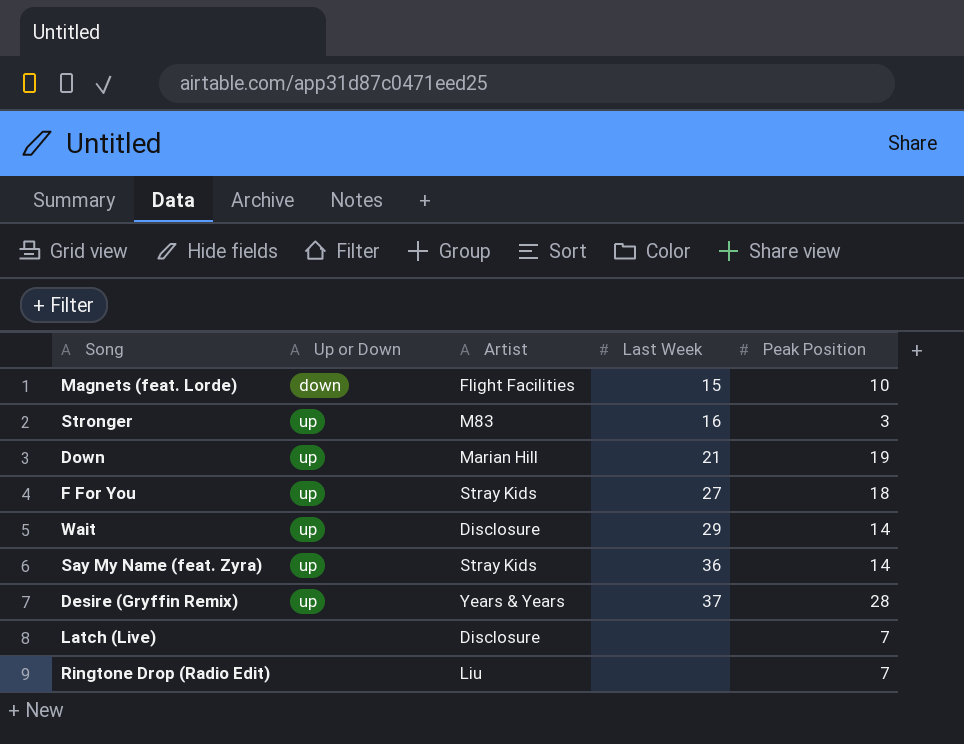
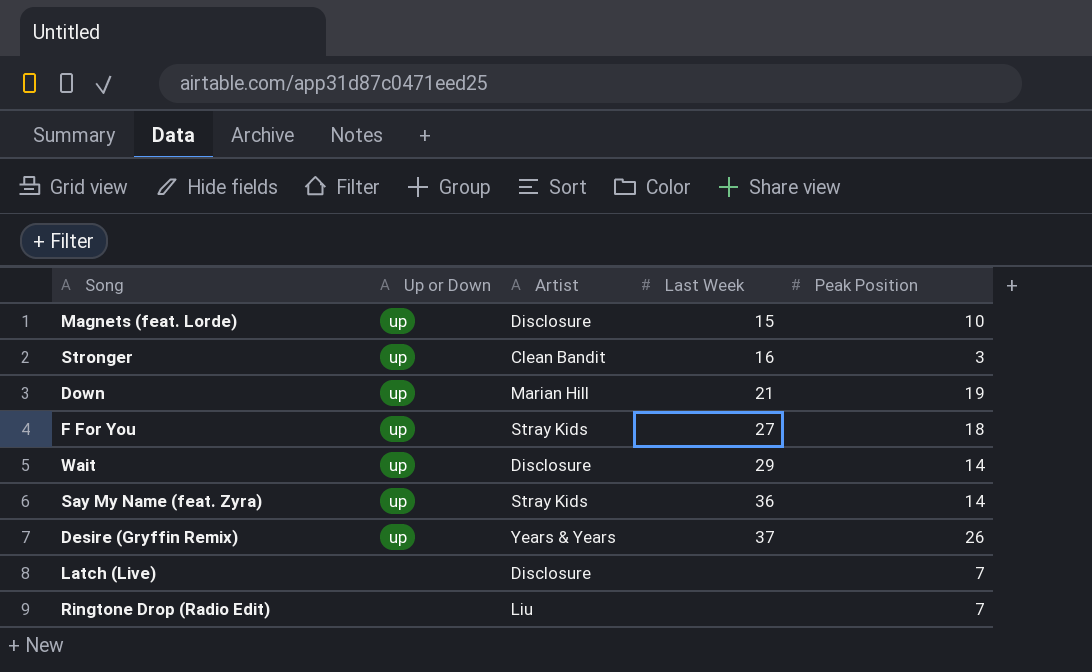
Magnets (feat. Lorde) | Up or Down: down -> up
Magnets (feat. Lorde) | Artist: Flight Facilities -> Disclosure
Stronger | Artist: M83 -> Clean Bandit
Desire (Gryffin Remix) | Peak Position: 28 -> 26

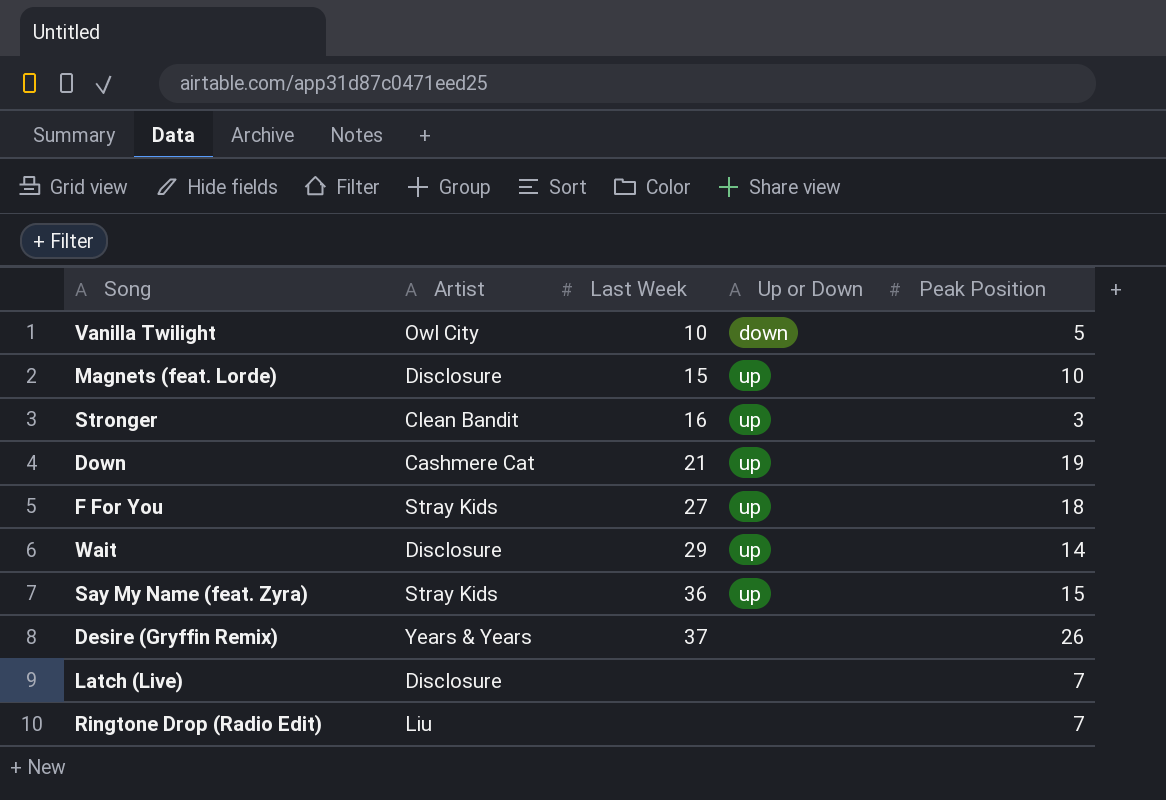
column Up or Down | position: 2 -> 4
row Vanilla Twilight: none -> Owl City | 10 | down | 5
Down | Artist: Marian Hill -> Cashmere Cat
Say My Name (feat. Zyra) | Peak Position: 14 -> 15
Desire (Gryffin Remix) | Up or Down: up -> none

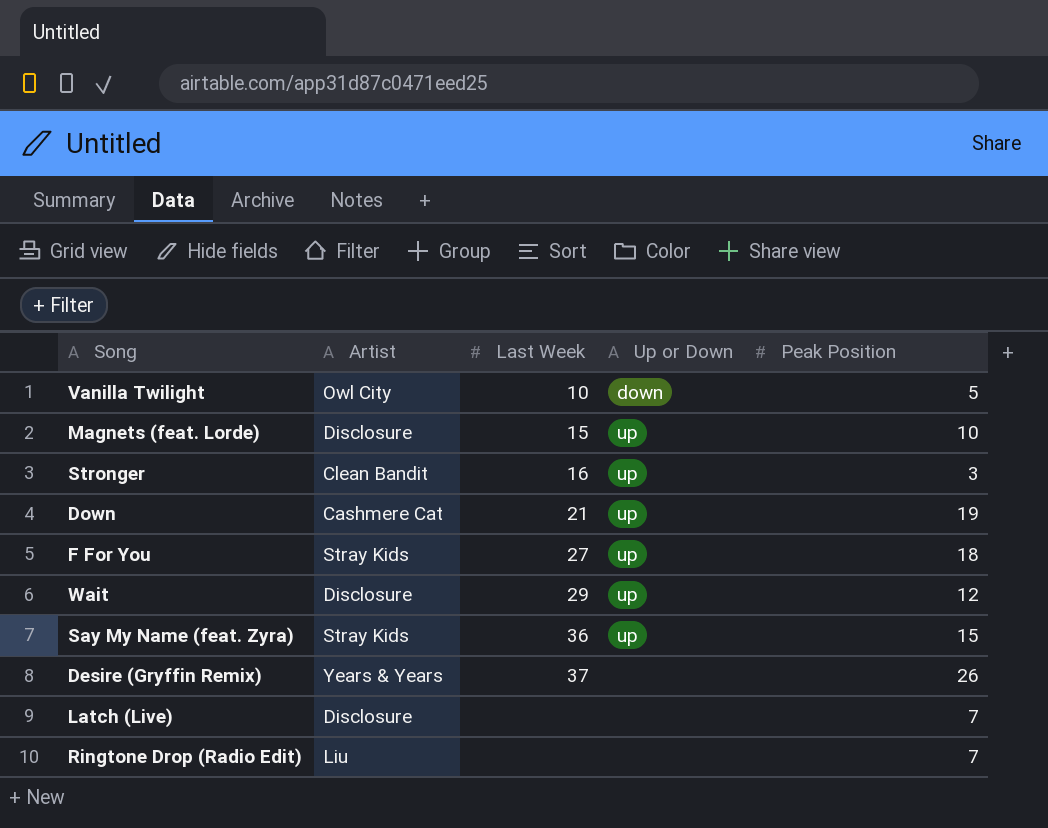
Wait | Peak Position: 14 -> 12

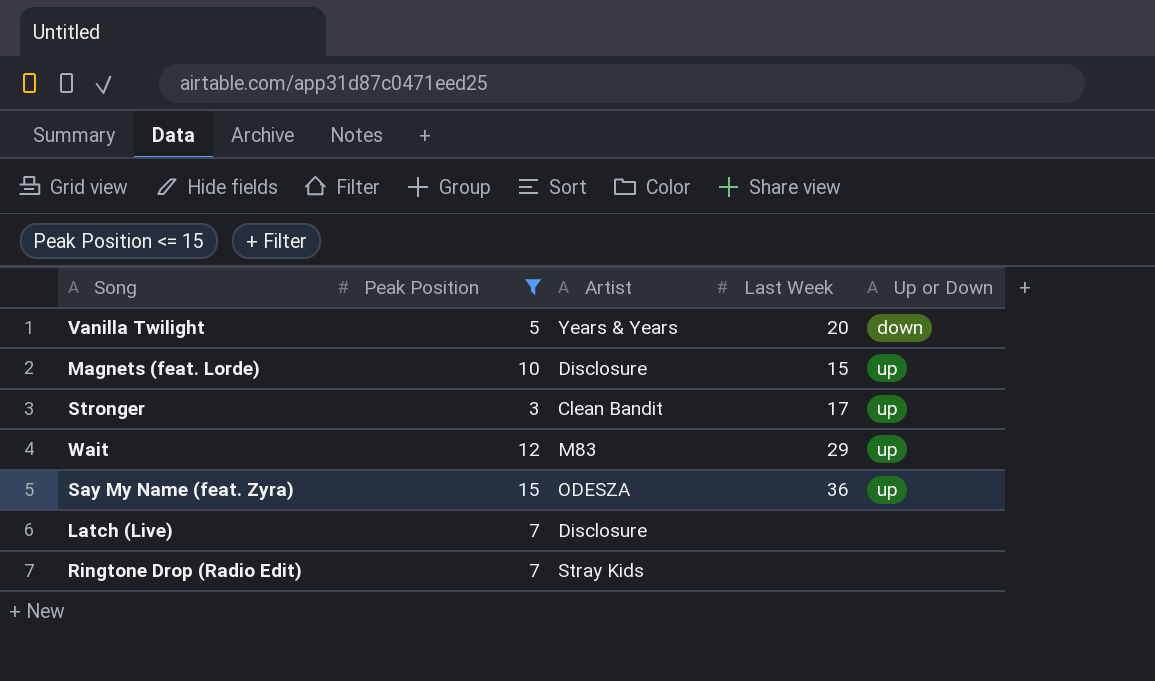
filter: none -> Peak Position <= 15
column Peak Position | position: 5 -> 2
Vanilla Twilight | Artist: Owl City -> Years & Years
Vanilla Twilight | Last Week: 10 -> 20
Stronger | Last Week: 16 -> 17
Wait | Artist: Disclosure -> M83
Say My Name (feat. Zyra) | Artist: Stray Kids -> ODESZA
Ringtone Drop (Radio Edit) | Artist: Liu -> Stray Kids

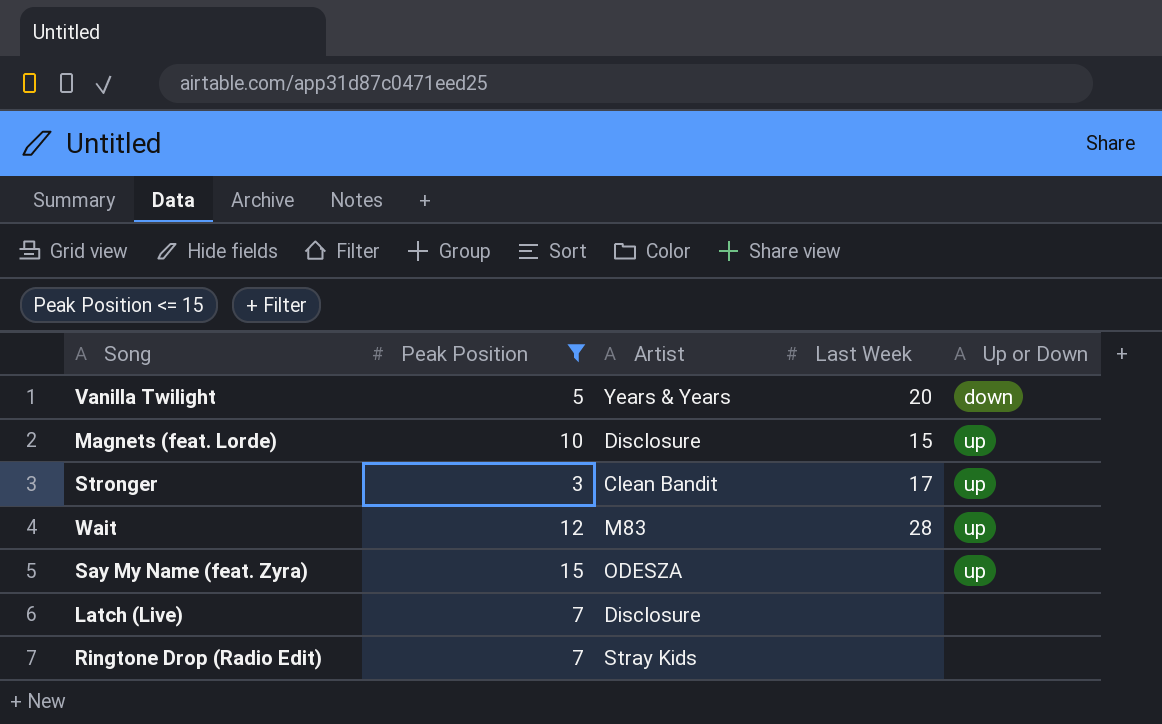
Wait | Last Week: 29 -> 28
Say My Name (feat. Zyra) | Last Week: 36 -> none

